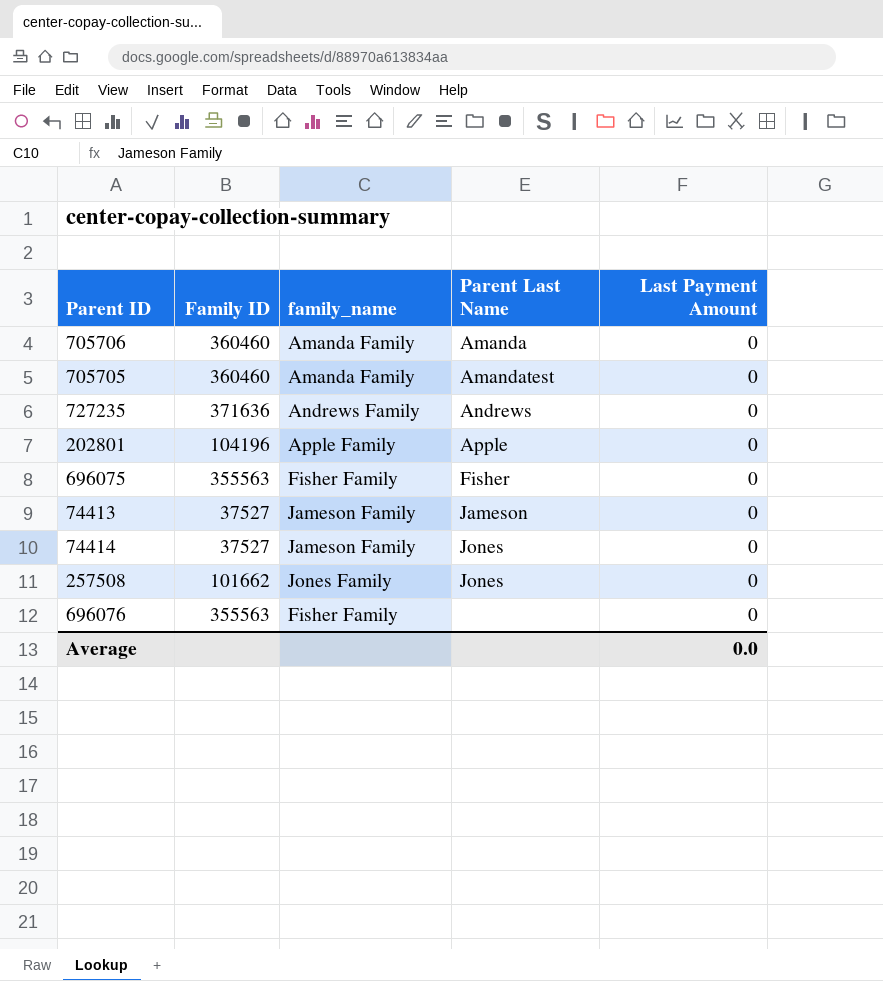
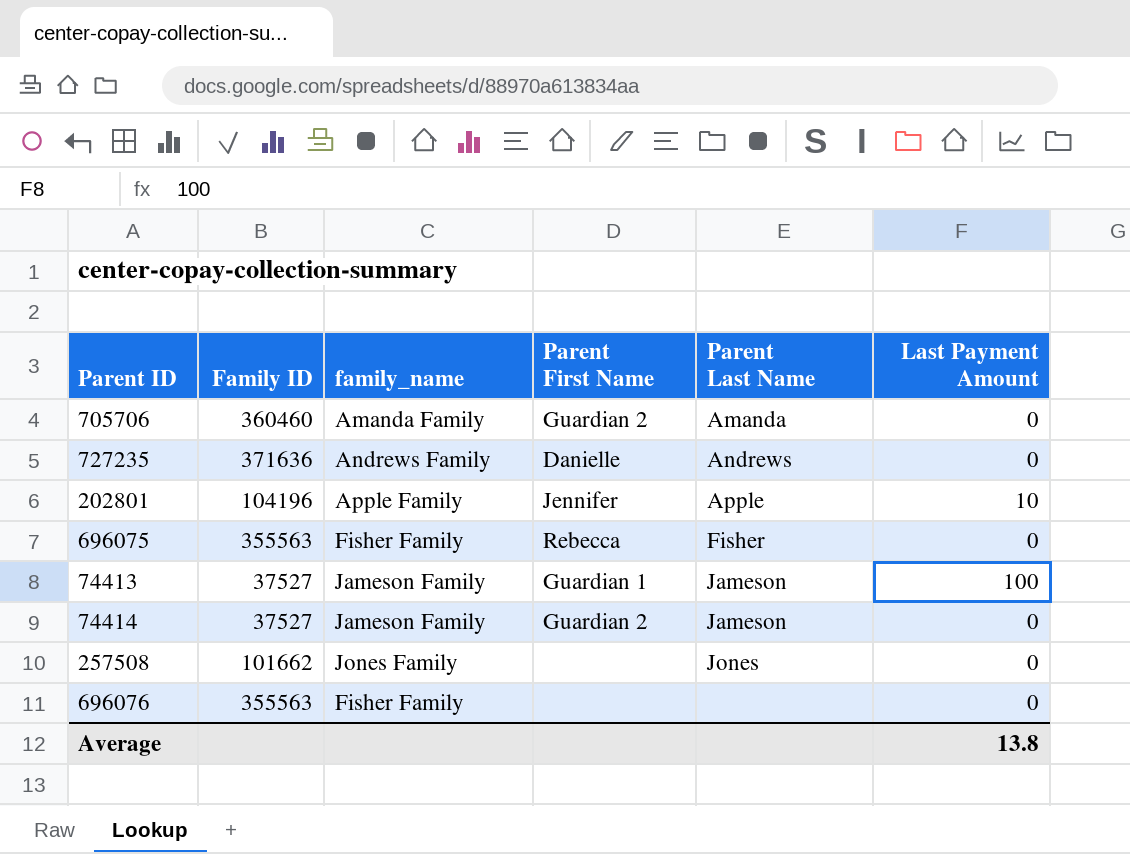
column Parent First Name | position: none -> 4
row 705705: 360460 | Amanda Family | Amandatest | 0 -> none
202801 | Last Payment Amount: 0 -> 10
74413 | Last Payment Amount: 0 -> 100
74414 | Parent Last Name: Jones -> Jameson
Average | Last Payment Amount: 0.0 -> 13.8

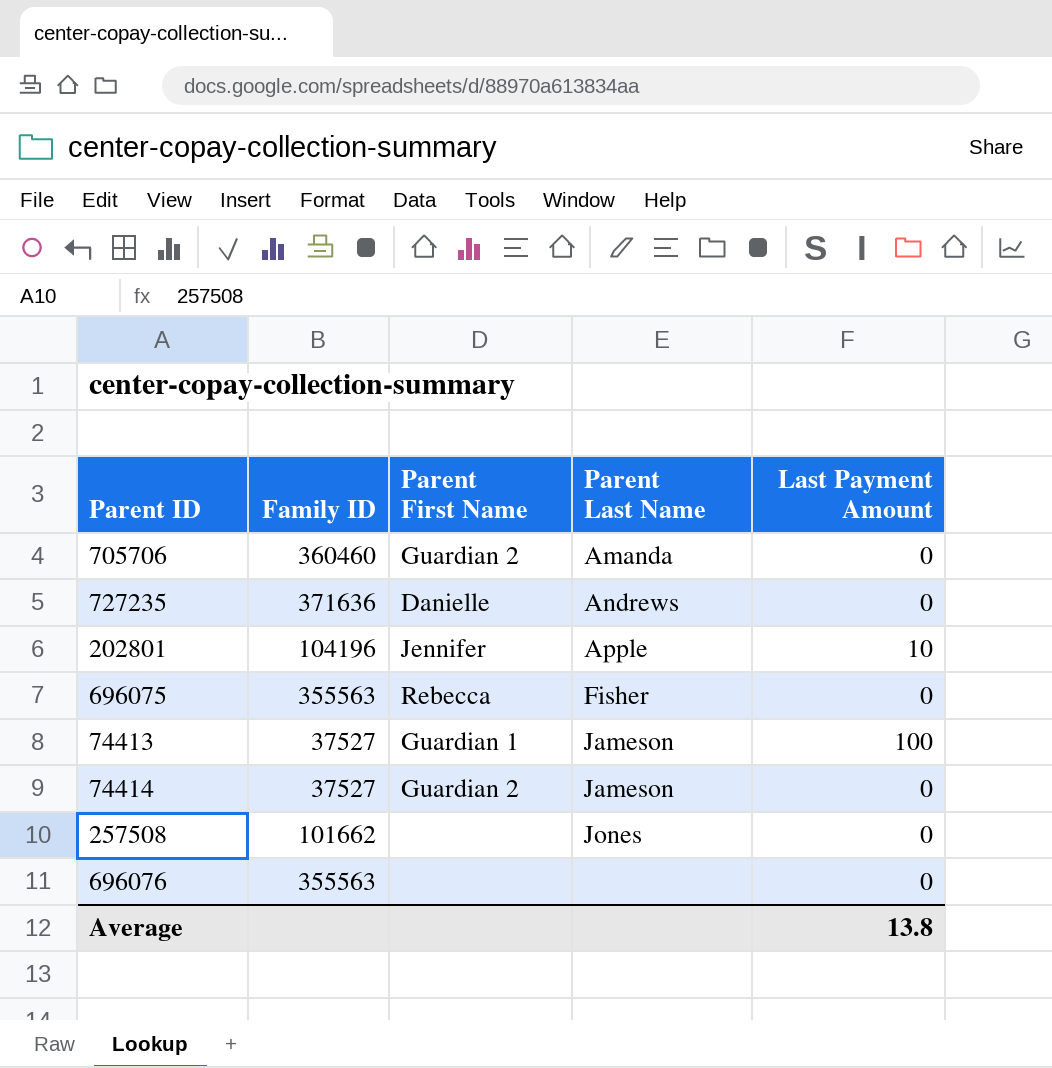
column family_name | position: 3 -> none

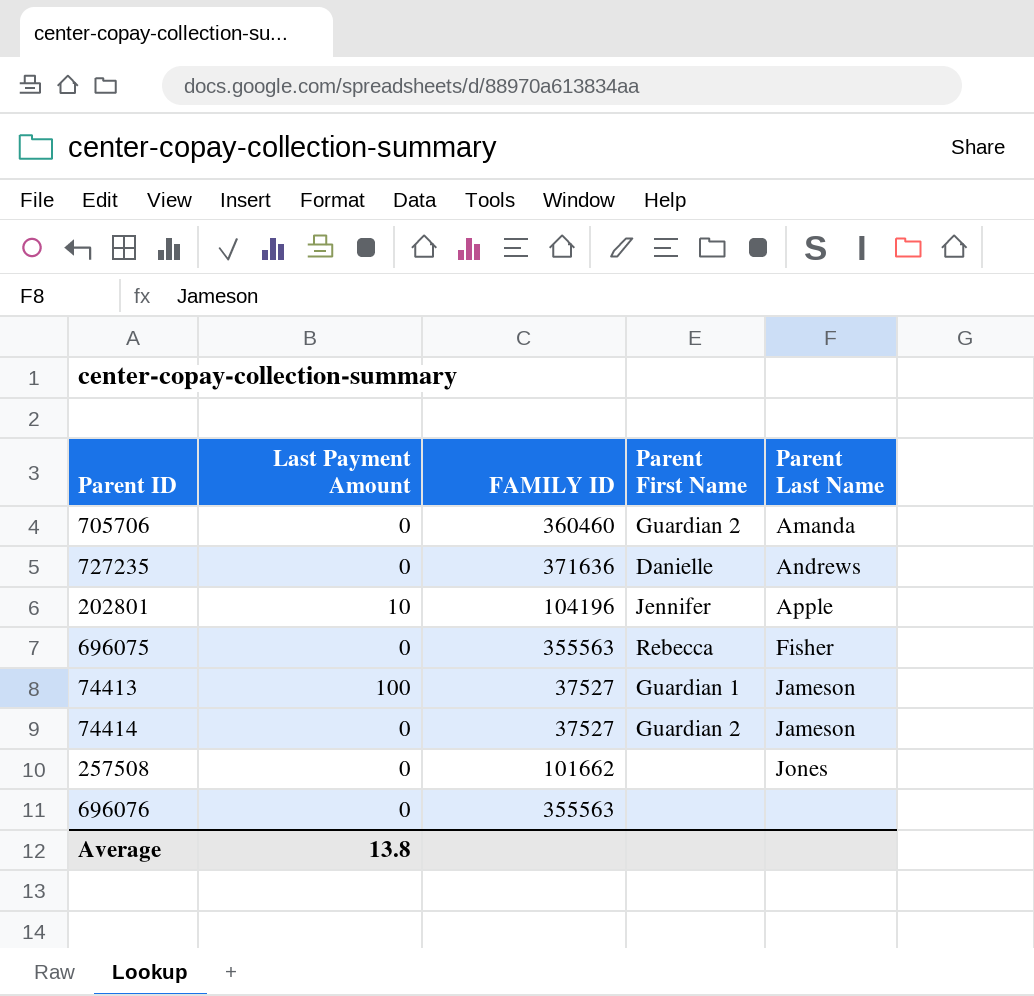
column Last Payment Amount | position: 5 -> 2
column name: Family ID -> FAMILY ID

